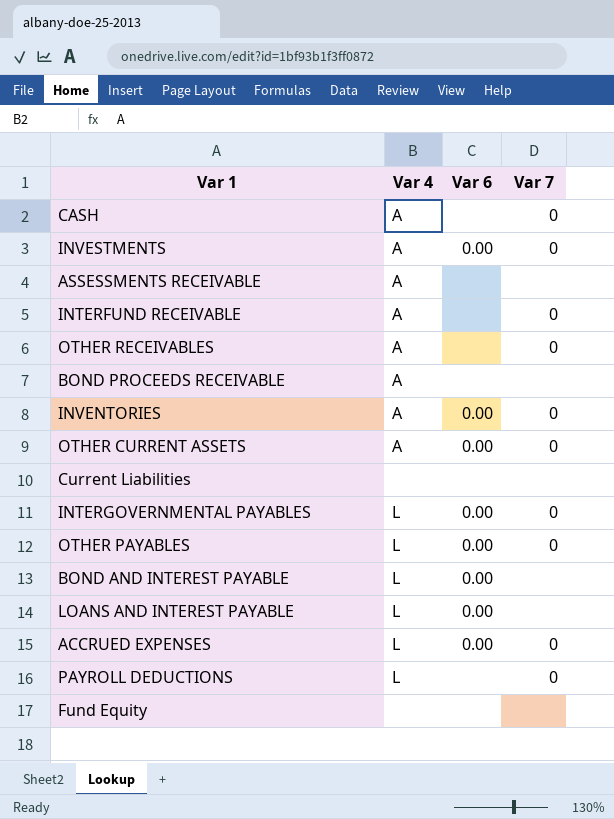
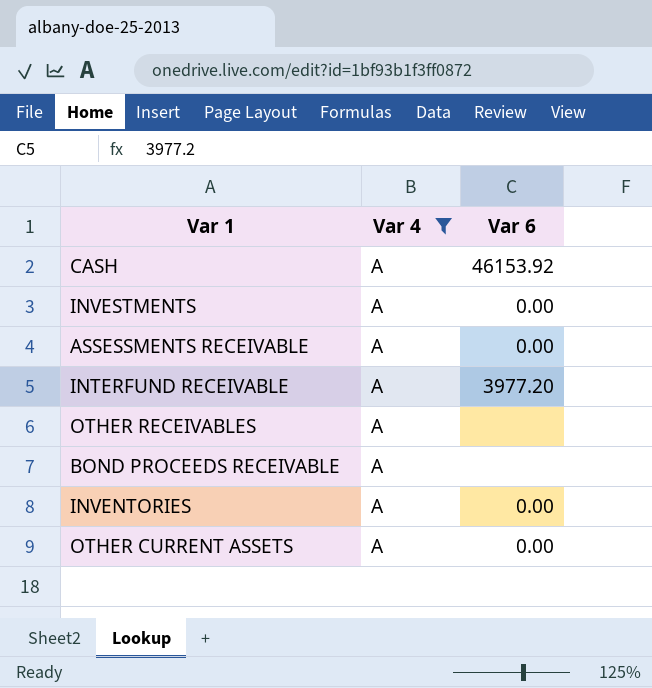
filter: none -> Var 4 = A
column Var 7 | position: 4 -> none
CASH | Var 6: none -> 46153.92
ASSESSMENTS RECEIVABLE | Var 6: none -> 0.00
INTERFUND RECEIVABLE | Var 6: none -> 3977.20

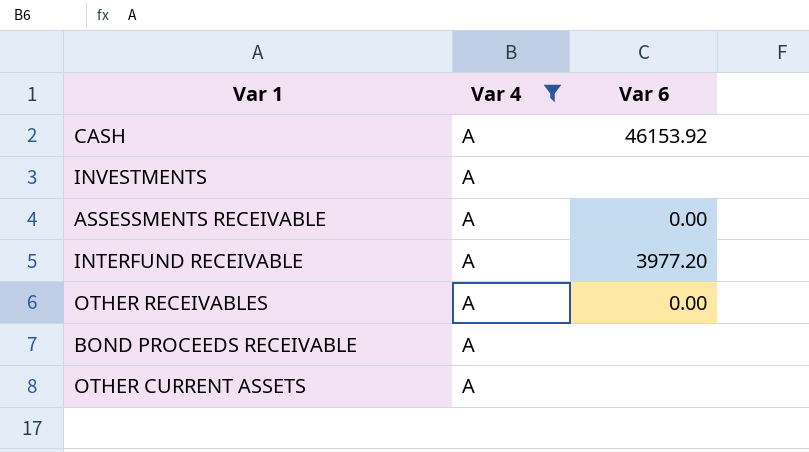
row INVENTORIES: A | 0.00 -> none
INVESTMENTS | Var 6: 0.00 -> none
OTHER RECEIVABLES | Var 6: none -> 0.00
OTHER CURRENT ASSETS | Var 6: 0.00 -> none

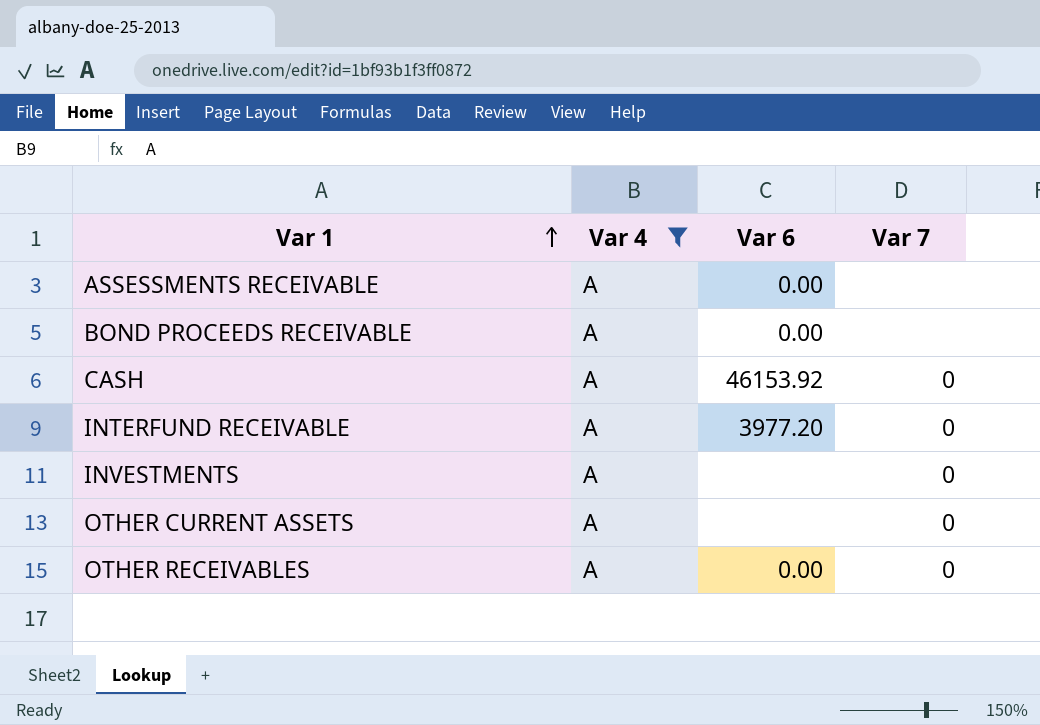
row order: none -> Var 1 ascending
column Var 7 | position: none -> 4
BOND PROCEEDS RECEIVABLE | Var 6: none -> 0.00

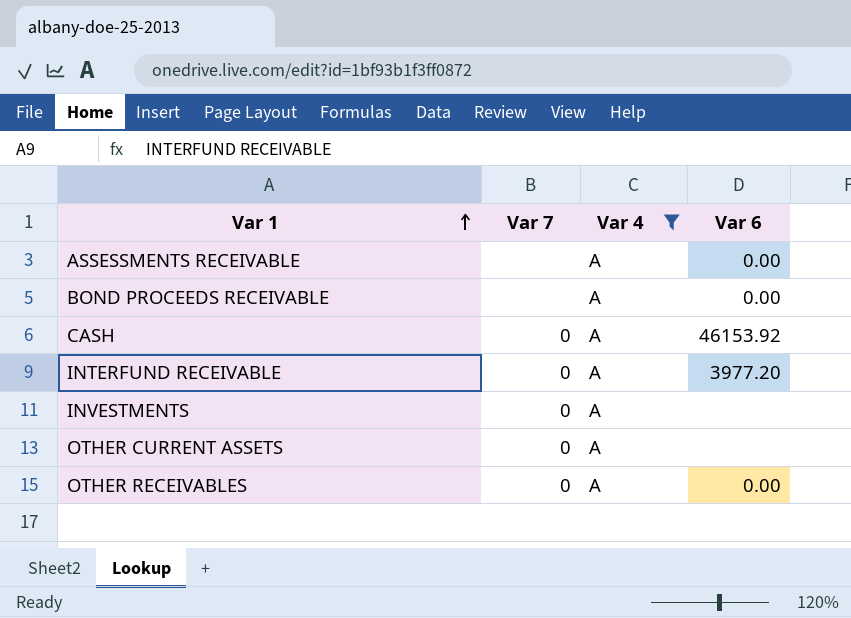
column Var 7 | position: 4 -> 2

